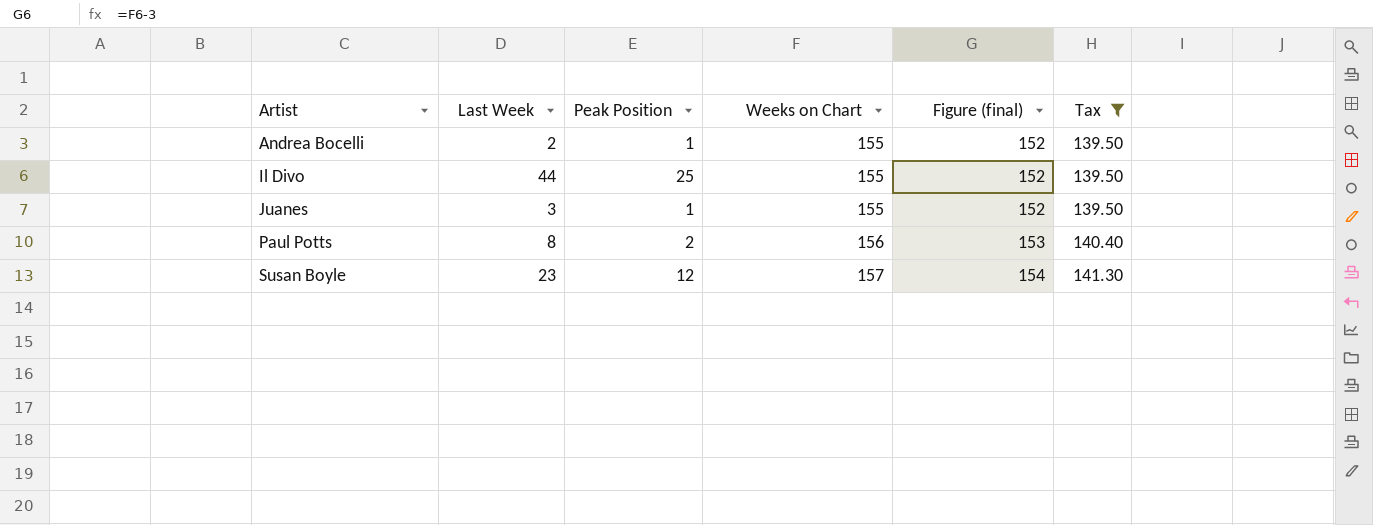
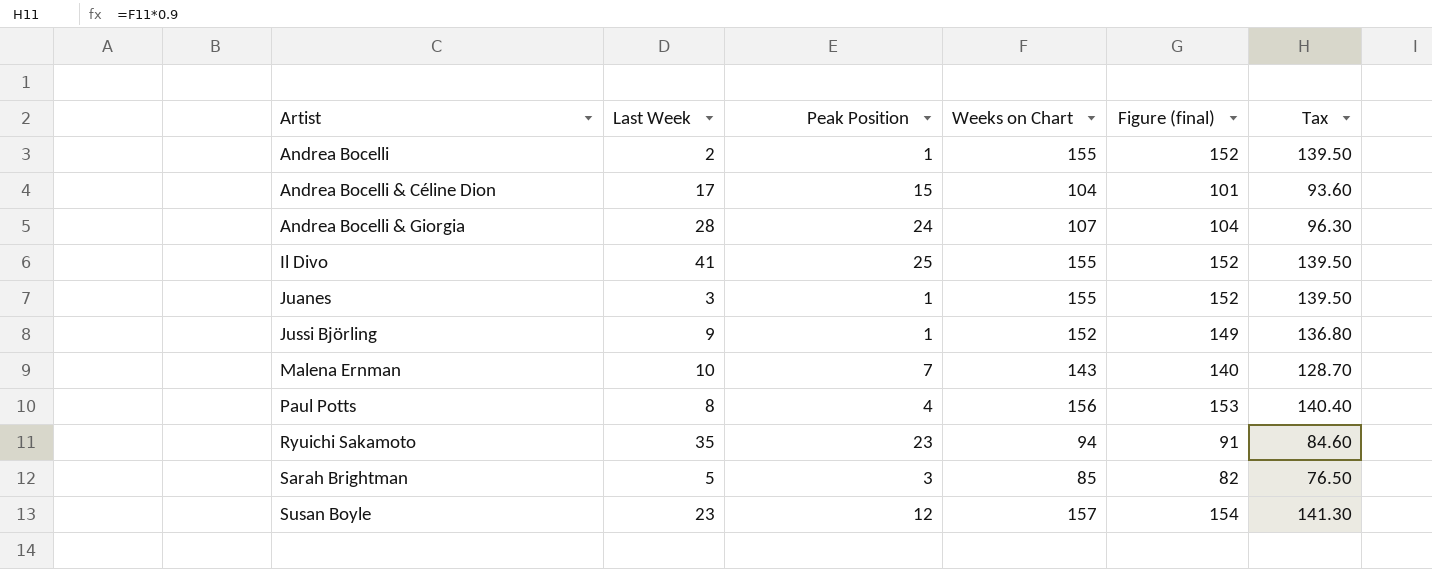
filter: Tax >= 139.50 -> none
Il Divo | Last Week: 44 -> 41
Paul Potts | Peak Position: 2 -> 4

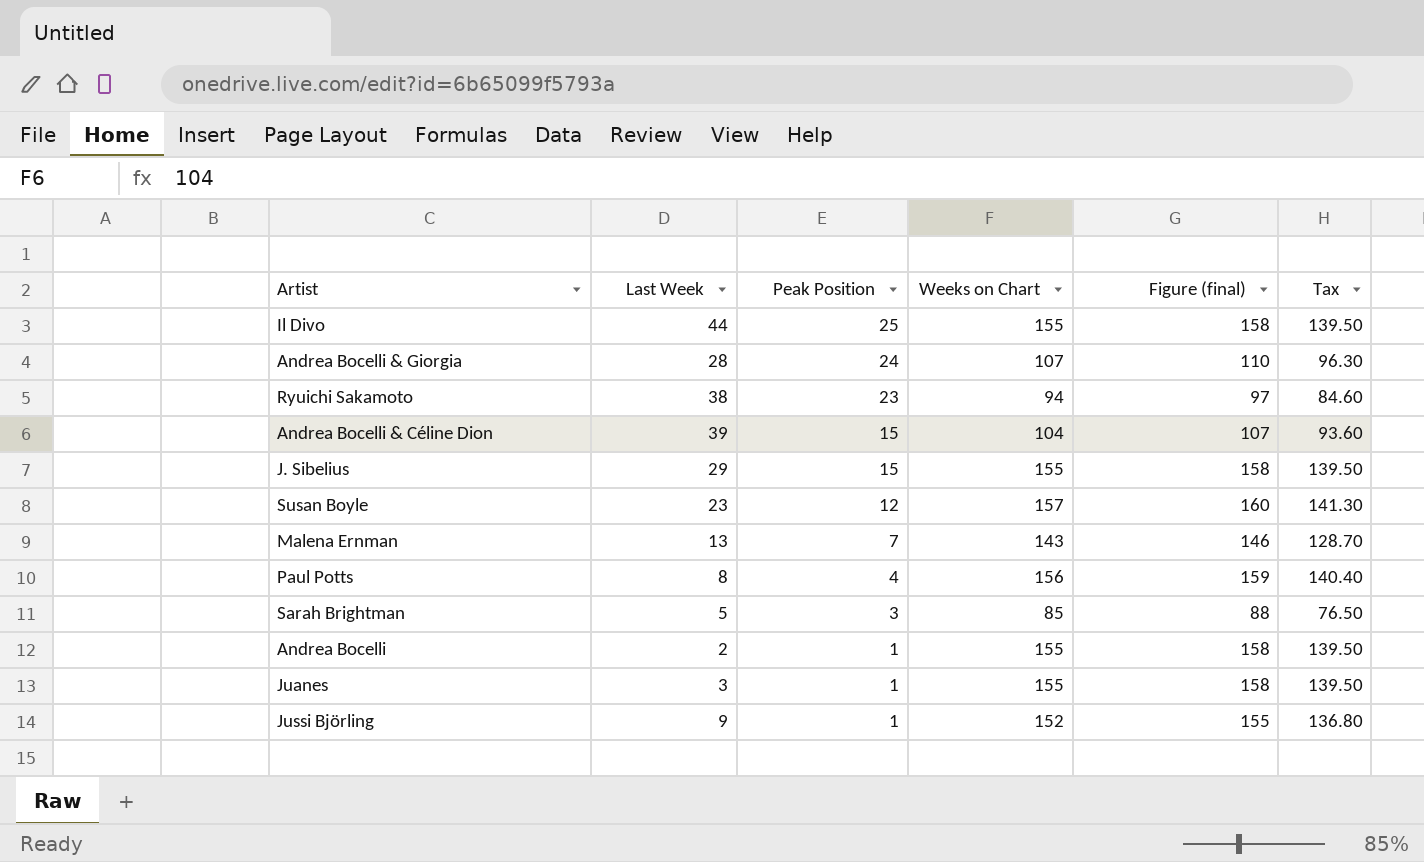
row order: Artist ascending -> Peak Position descending
column Figure (final) | formula: [Weeks on Chart] - 3 -> [Weeks on Chart] + 3
Il Divo | Last Week: 41 -> 44
Ryuichi Sakamoto | Last Week: 35 -> 38
Andrea Bocelli & Céline Dion | Last Week: 17 -> 39
row J. Sibelius: none -> 29 | 15 | 155 | 158 | 139.50
Malena Ernman | Last Week: 10 -> 13

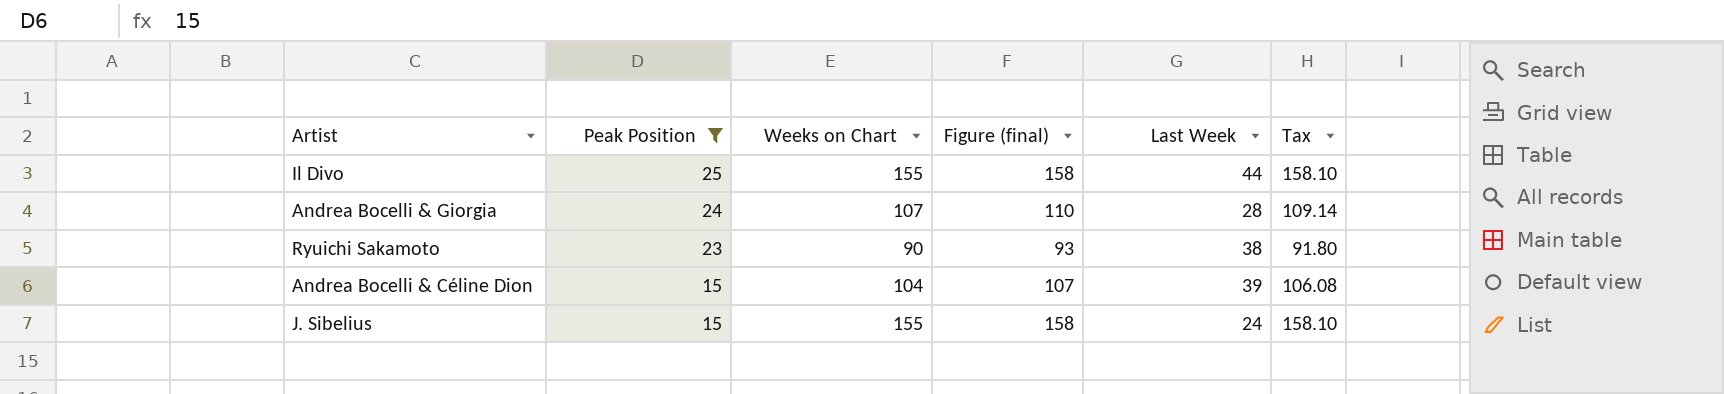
filter: none -> Peak Position >= 15
column Last Week | position: 2 -> 5
column Tax | formula: [Weeks on Chart] * 0.9 -> [Weeks on Chart] * 1.02
Ryuichi Sakamoto | Weeks on Chart: 94 -> 90
Ryuichi Sakamoto | Figure (final): 97 -> 93
J. Sibelius | Last Week: 29 -> 24

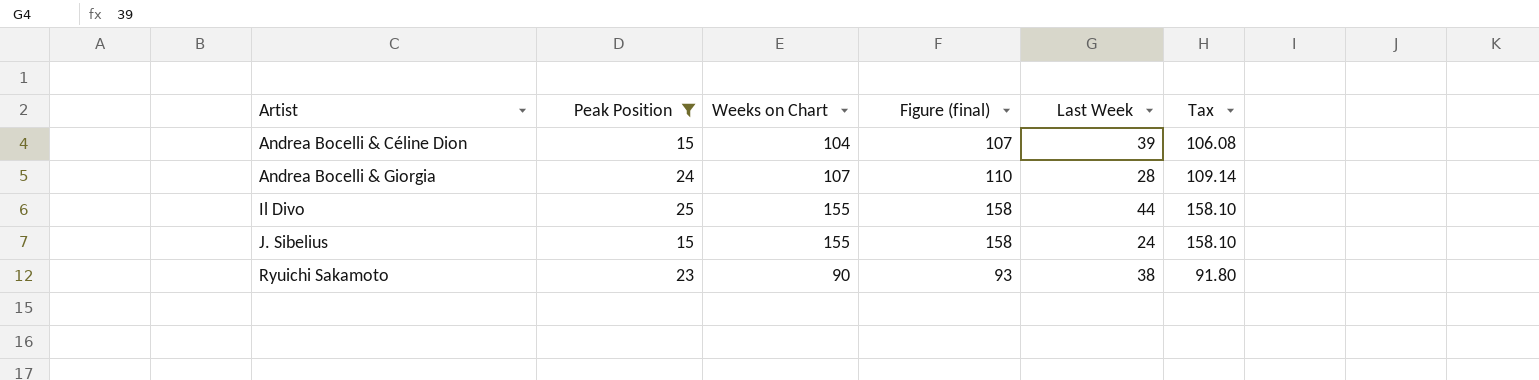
row order: Peak Position descending -> Artist ascending

